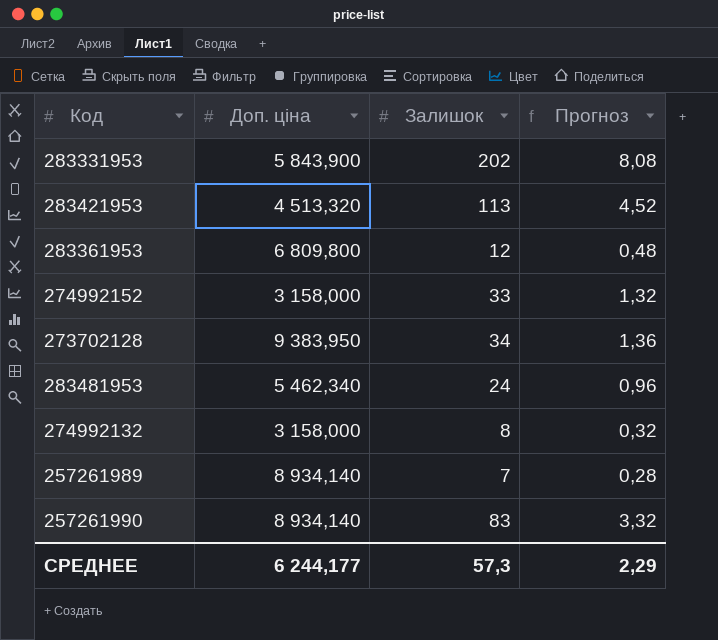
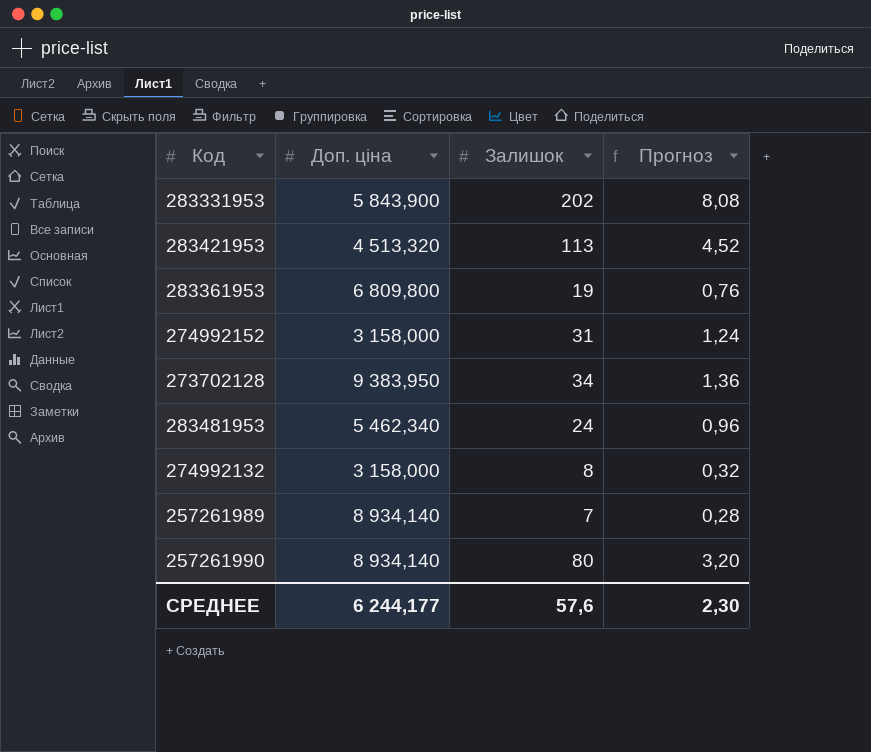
283361953 | Залишок: 12 -> 19
283361953 | Прогноз: 0,48 -> 0,76
274992152 | Залишок: 33 -> 31
274992152 | Прогноз: 1,32 -> 1,24
257261990 | Залишок: 83 -> 80
257261990 | Прогноз: 3,32 -> 3,20
СРЕДНЕЕ | Залишок: 57,3 -> 57,6
СРЕДНЕЕ | Прогноз: 2,29 -> 2,30

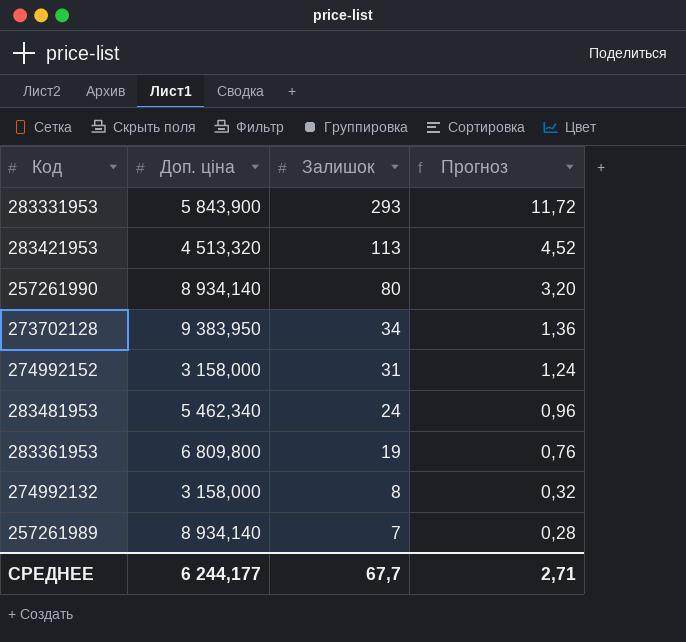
row order: none -> Залишок descending
283331953 | Залишок: 202 -> 293
283331953 | Прогноз: 8,08 -> 11,72
СРЕДНЕЕ | Залишок: 57,6 -> 67,7
СРЕДНЕЕ | Прогноз: 2,30 -> 2,71

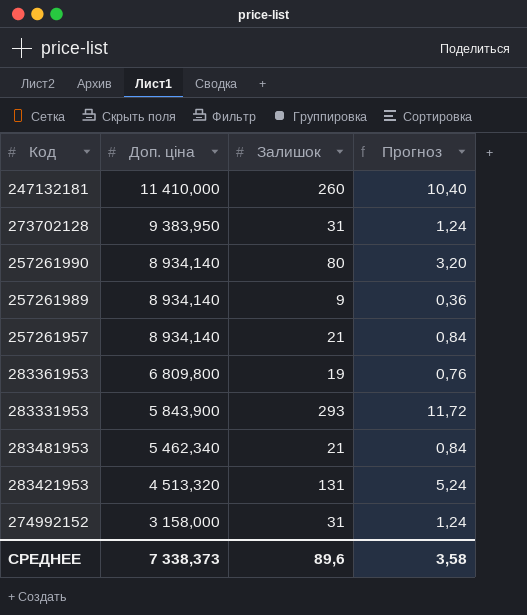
row order: Залишок descending -> Доп. ціна descending
row 274992132: 3 158,000 | 8 | 0,32 -> none
row 247132181: none -> 11 410,000 | 260 | 10,40
273702128 | Залишок: 34 -> 31
273702128 | Прогноз: 1,36 -> 1,24
257261989 | Залишок: 7 -> 9
257261989 | Прогноз: 0,28 -> 0,36
row 257261957: none -> 8 934,140 | 21 | 0,84
283481953 | Залишок: 24 -> 21
283481953 | Прогноз: 0,96 -> 0,84
283421953 | Залишок: 113 -> 131
283421953 | Прогноз: 4,52 -> 5,24
СРЕДНЕЕ | Доп. ціна: 6 244,177 -> 7 338,373
СРЕДНЕЕ | Залишок: 67,7 -> 89,6
СРЕДНЕЕ | Прогноз: 2,71 -> 3,58

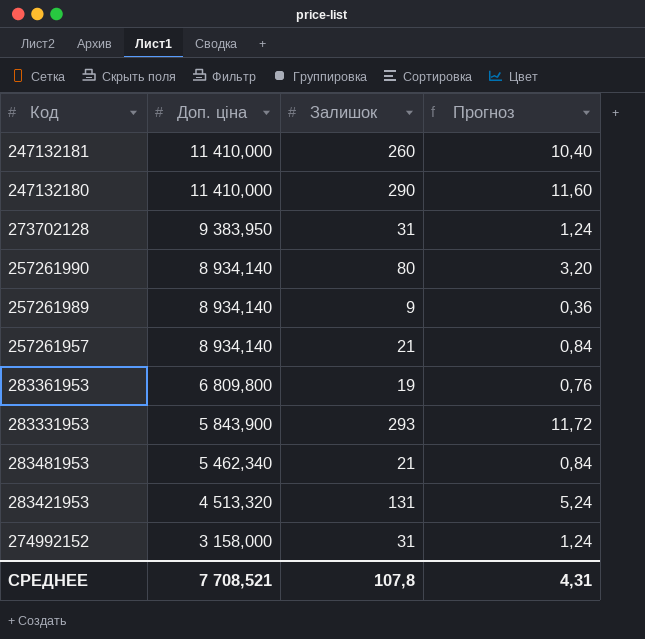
row 247132180: none -> 11 410,000 | 290 | 11,60
СРЕДНЕЕ | Доп. ціна: 7 338,373 -> 7 708,521
СРЕДНЕЕ | Залишок: 89,6 -> 107,8
СРЕДНЕЕ | Прогноз: 3,58 -> 4,31

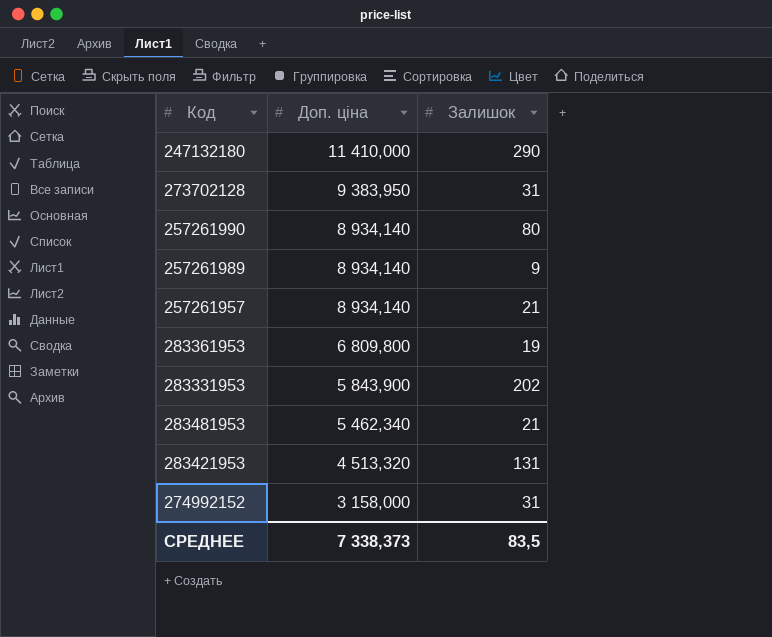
column Прогноз | formula: [Залишок] * 0,04 -> none
row 247132181: 11 410,000 | 260 | 10,40 -> none
283331953 | Залишок: 293 -> 202
СРЕДНЕЕ | Доп. ціна: 7 708,521 -> 7 338,373
СРЕДНЕЕ | Залишок: 107,8 -> 83,5

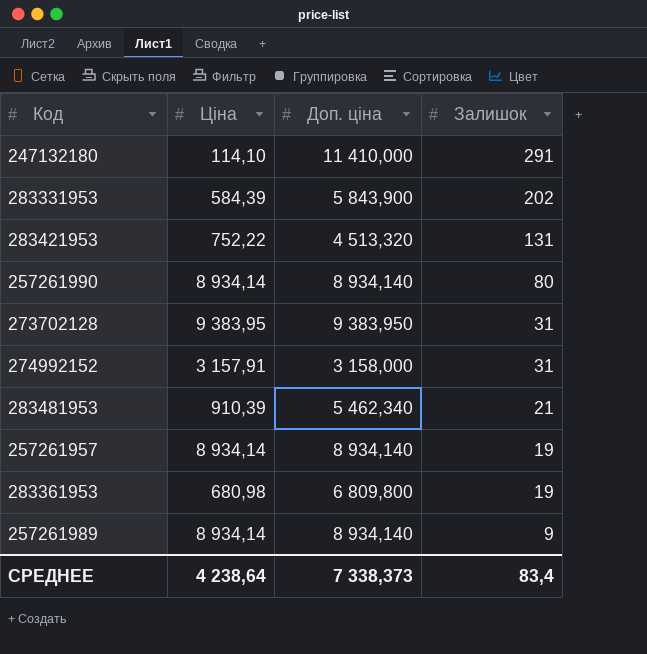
row order: Доп. ціна descending -> Залишок descending
column Ціна | position: none -> 2
247132180 | Залишок: 290 -> 291
257261957 | Залишок: 21 -> 19
СРЕДНЕЕ | Залишок: 83,5 -> 83,4

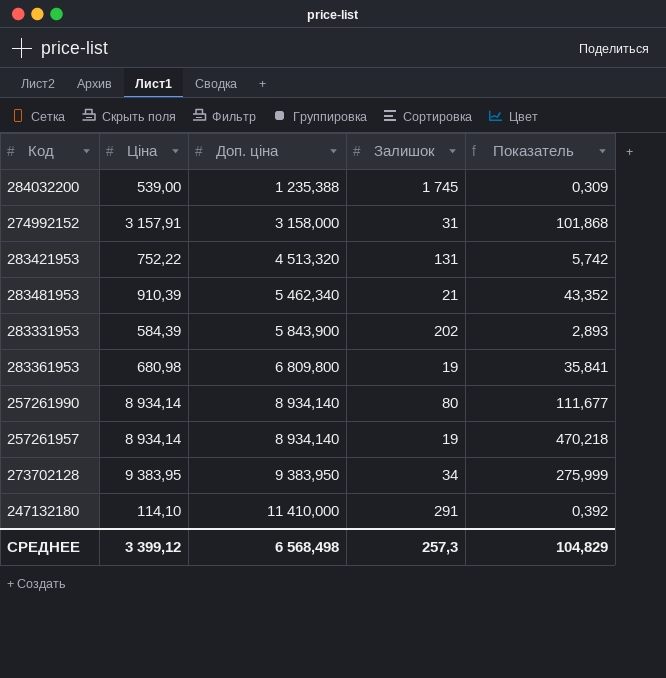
row order: Залишок descending -> Доп. ціна ascending
column Показатель | formula: none -> [Ціна] / [Залишок]
row 257261989: 8 934,14 | 8 934,140 | 9 -> none
row 284032200: none -> 539,00 | 1 235,388 | 1 745 | 0,309
273702128 | Залишок: 31 -> 34
СРЕДНЕЕ | Ціна: 4 238,64 -> 3 399,12
СРЕДНЕЕ | Доп. ціна: 7 338,373 -> 6 568,498
СРЕДНЕЕ | Залишок: 83,4 -> 257,3

